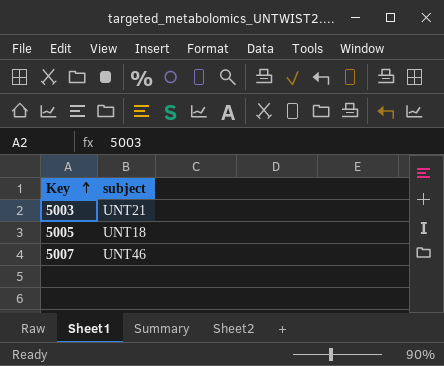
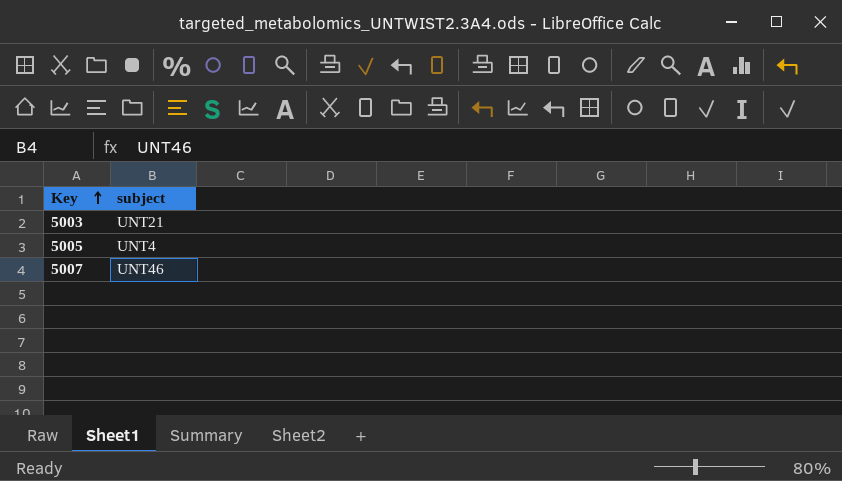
5005 | subject: UNT18 -> UNT4

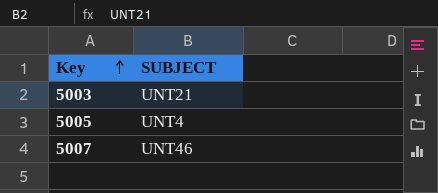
column name: subject -> SUBJECT

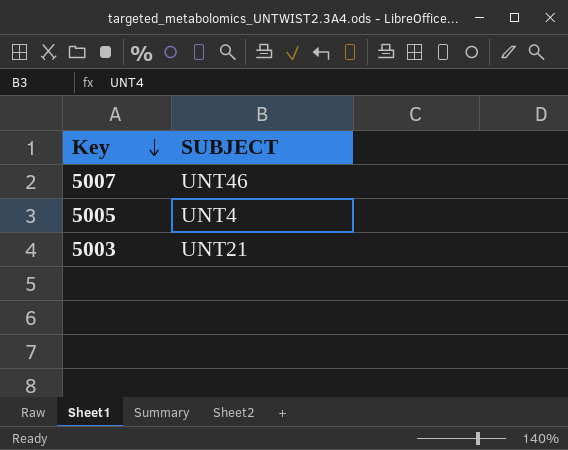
row order: Key ascending -> Key descending

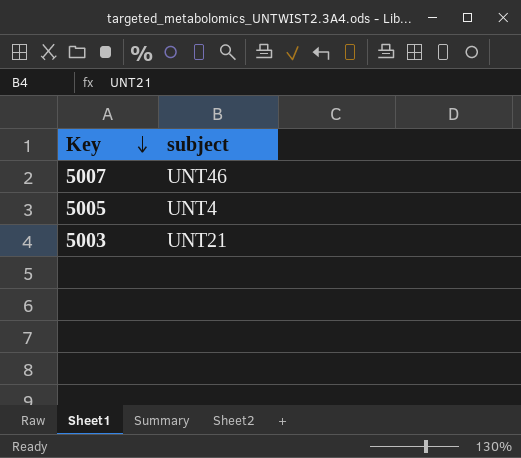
column name: SUBJECT -> subject

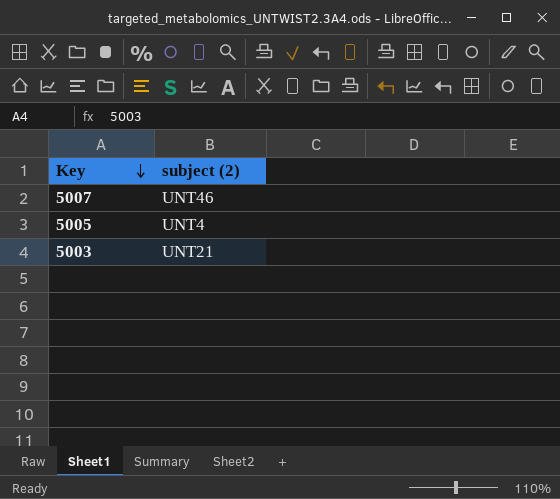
column name: subject -> subject (2)

